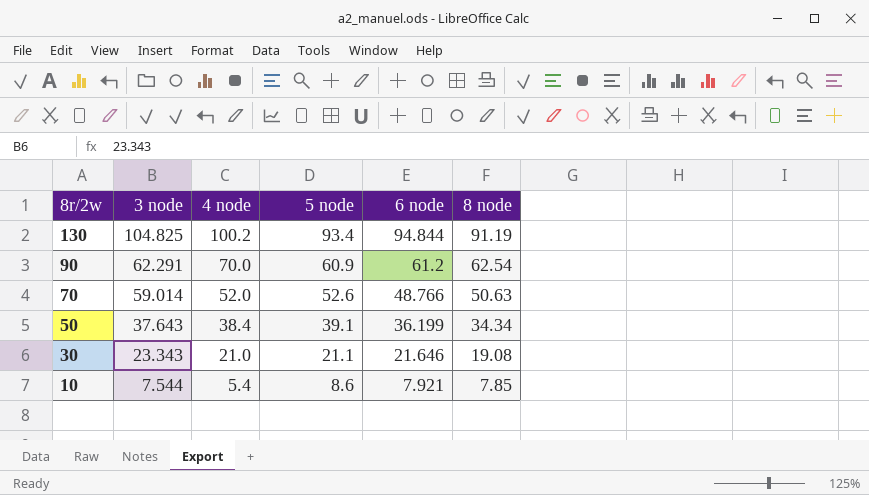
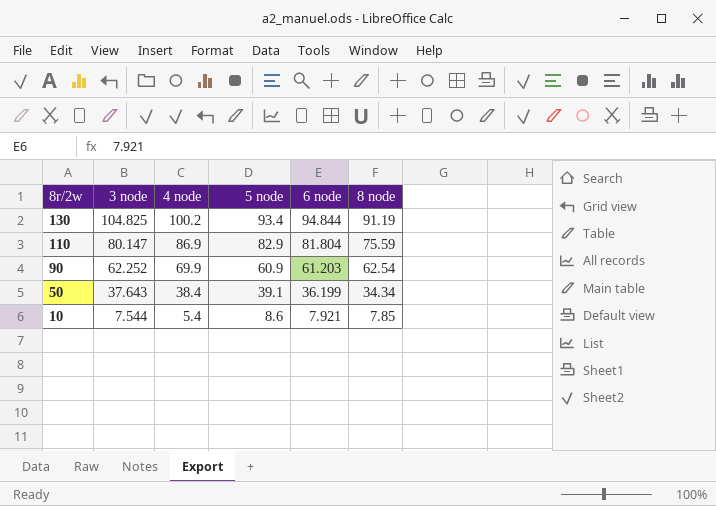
row 70: 59.014 | 52.0 | 52.6 | 48.766 | 50.63 -> none
row 30: 23.343 | 21.0 | 21.1 | 21.646 | 19.08 -> none
row 110: none -> 80.147 | 86.9 | 82.9 | 81.804 | 75.59
90 | 3 node: 62.291 -> 62.252
90 | 4 node: 70.0 -> 69.9
90 | 6 node: 61.2 -> 61.203

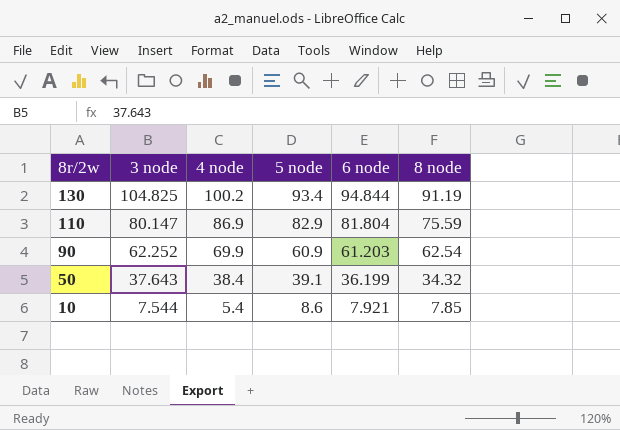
50 | 8 node: 34.34 -> 34.32

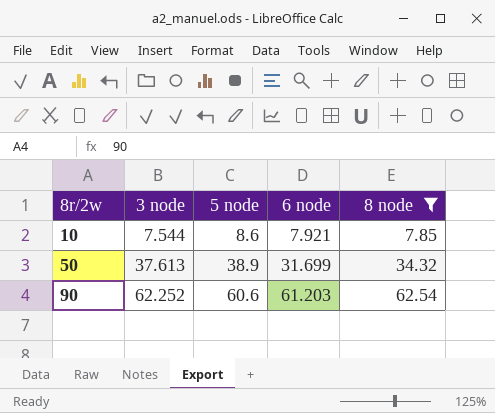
filter: none -> 8 node <= 62.54
row order: 8r/2w descending -> 8r/2w ascending
column 4 node | position: 3 -> none
50 | 3 node: 37.643 -> 37.613
50 | 5 node: 39.1 -> 38.9
50 | 6 node: 36.199 -> 31.699
90 | 5 node: 60.9 -> 60.6

